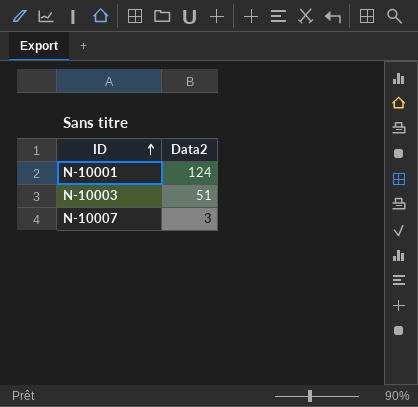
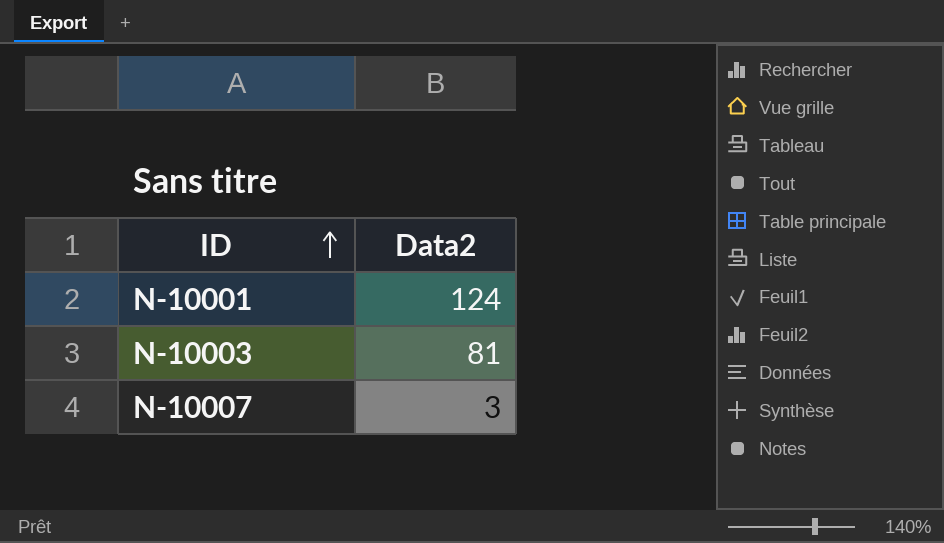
N-10003 | Data2: 51 -> 81

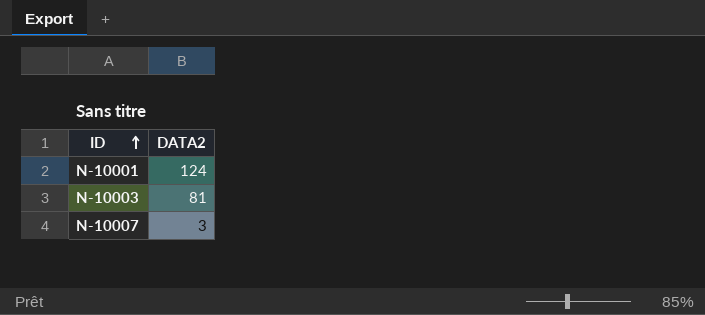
column name: Data2 -> DATA2

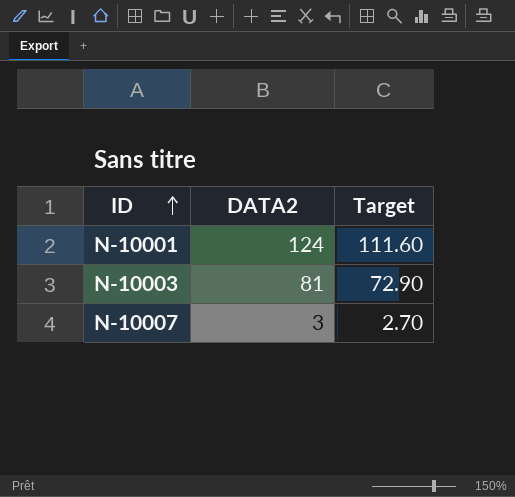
column Target | formula: none -> [DATA2] * 0.9

